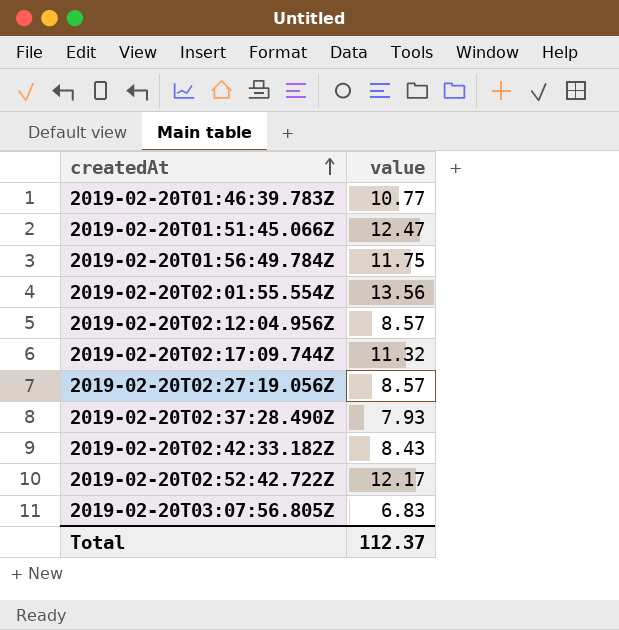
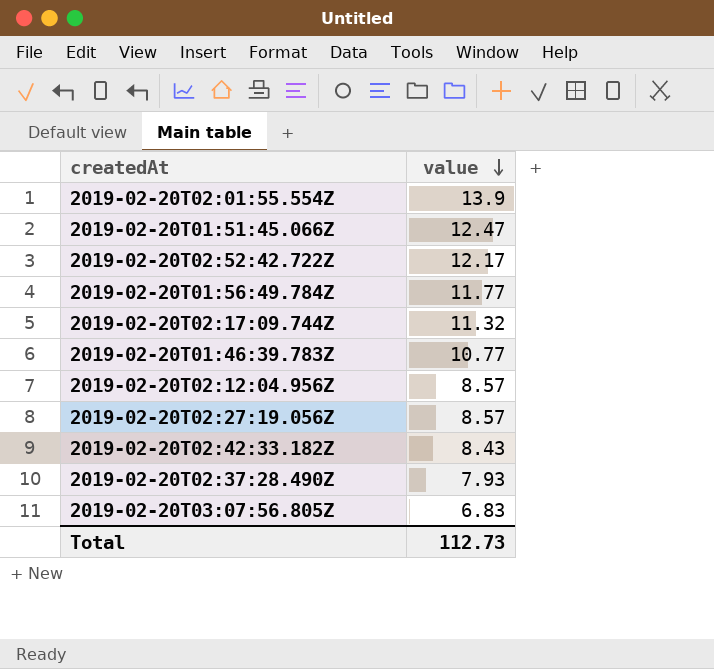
row order: createdAt ascending -> value descending
2019-02-20T02:01:55.554Z | value: 13.56 -> 13.9
2019-02-20T01:56:49.784Z | value: 11.75 -> 11.77
Total | value: 112.37 -> 112.73

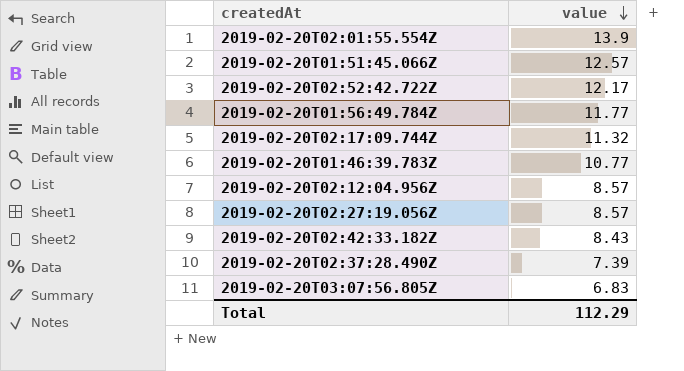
2019-02-20T01:51:45.066Z | value: 12.47 -> 12.57
2019-02-20T02:37:28.490Z | value: 7.93 -> 7.39
Total | value: 112.73 -> 112.29

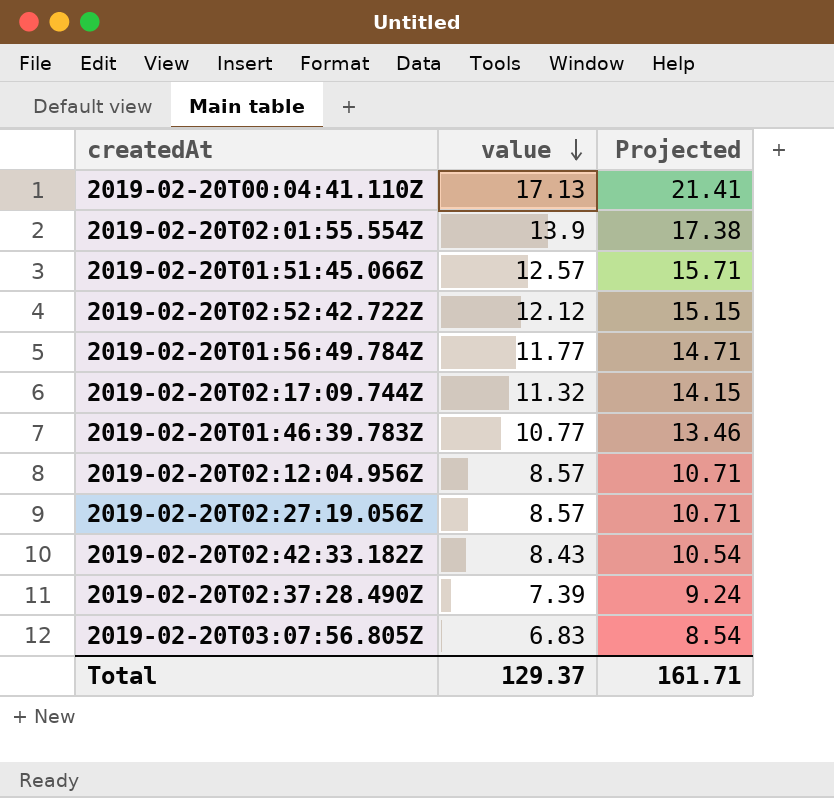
column Projected | formula: none -> [value] * 1.25
row 2019-02-20T00:04:41.110Z: none -> 17.13 | 21.41
2019-02-20T02:52:42.722Z | value: 12.17 -> 12.12
Total | value: 112.29 -> 129.37

